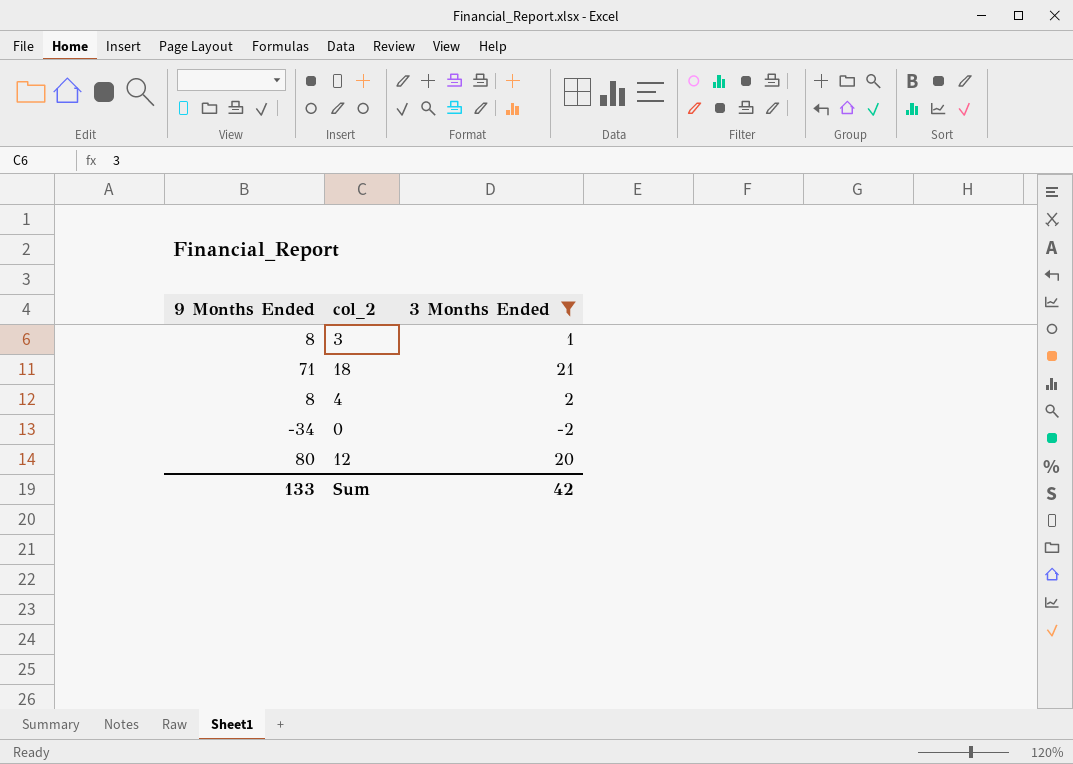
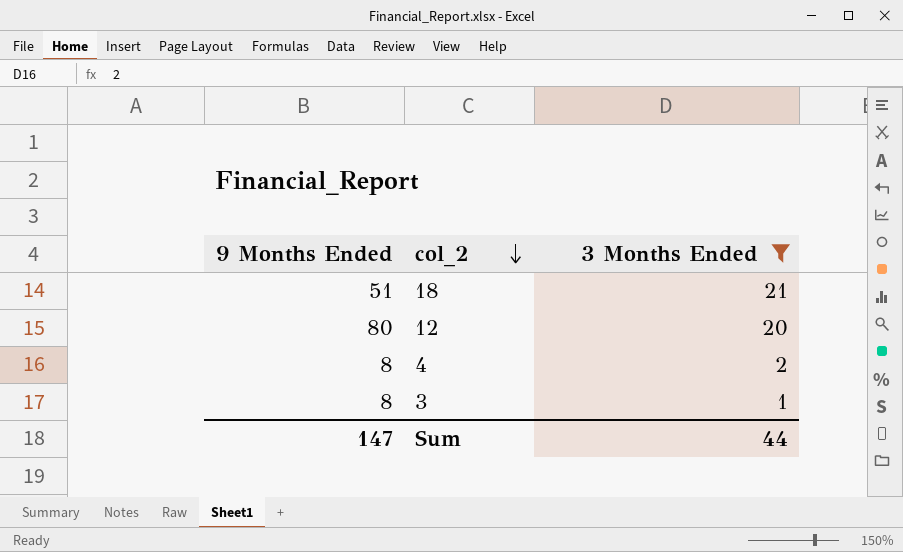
row order: none -> col_2 descending
row 0: -34 | -2 -> none
18 | 9 Months Ended: 71 -> 51
Sum | 9 Months Ended: 133 -> 147
Sum | 3 Months Ended: 42 -> 44

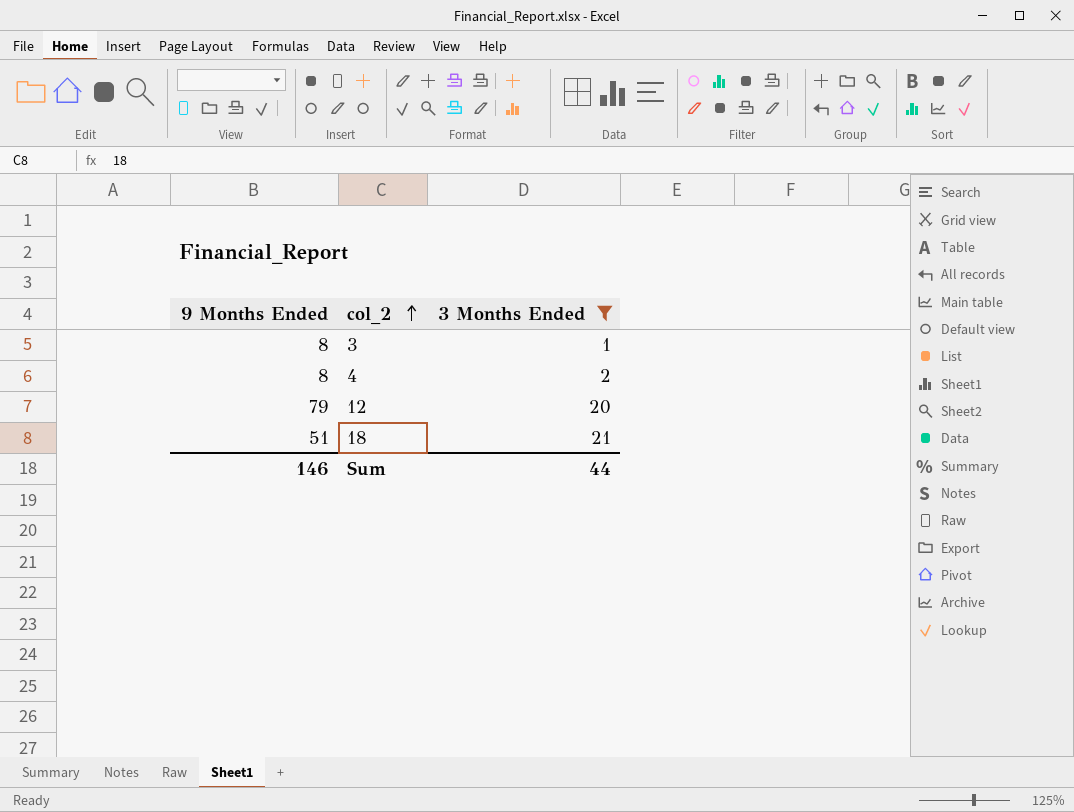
row order: col_2 descending -> col_2 ascending
12 | 9 Months Ended: 80 -> 79
Sum | 9 Months Ended: 147 -> 146

